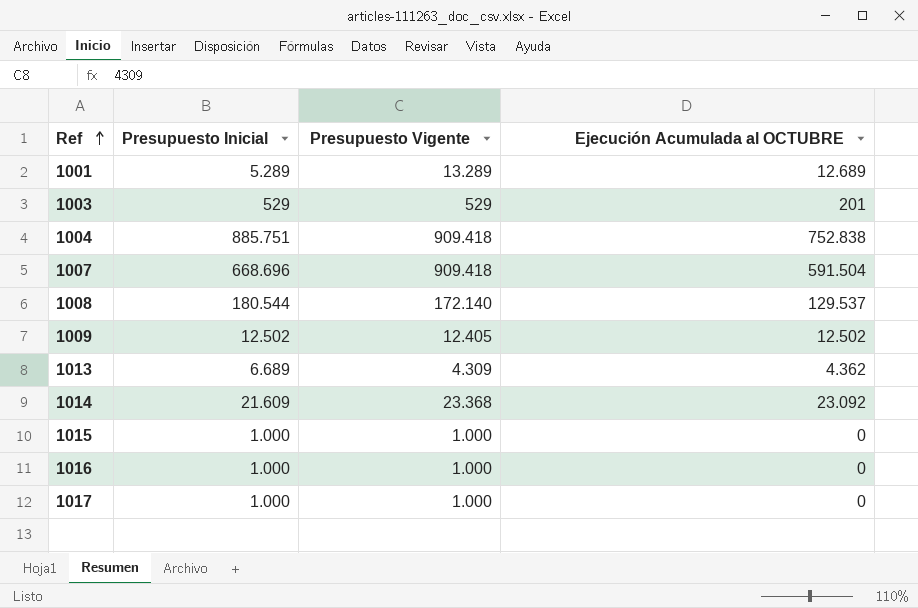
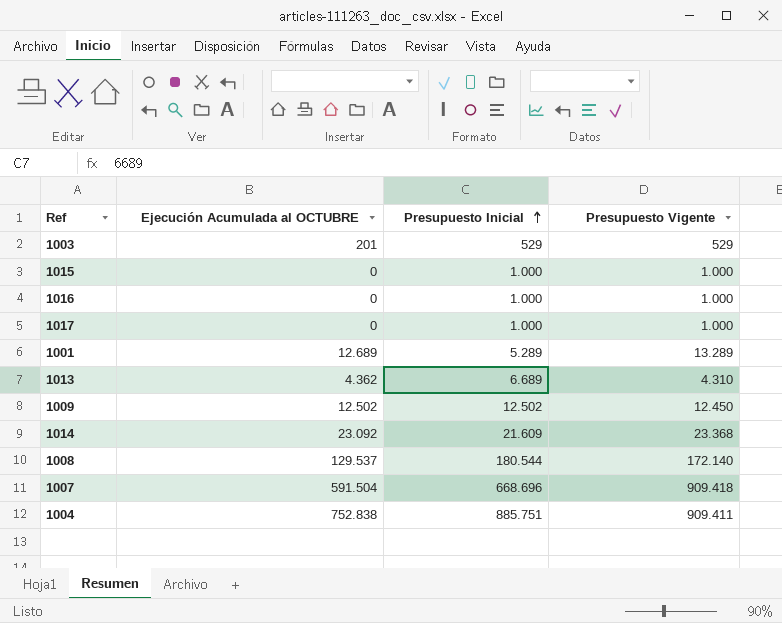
row order: Ref ascending -> Presupuesto Inicial ascending
column Ejecución Acumulada al OCTUBRE | position: 4 -> 2
1013 | Presupuesto Vigente: 4.309 -> 4.310
1009 | Presupuesto Vigente: 12.405 -> 12.450
1004 | Presupuesto Vigente: 909.418 -> 909.411

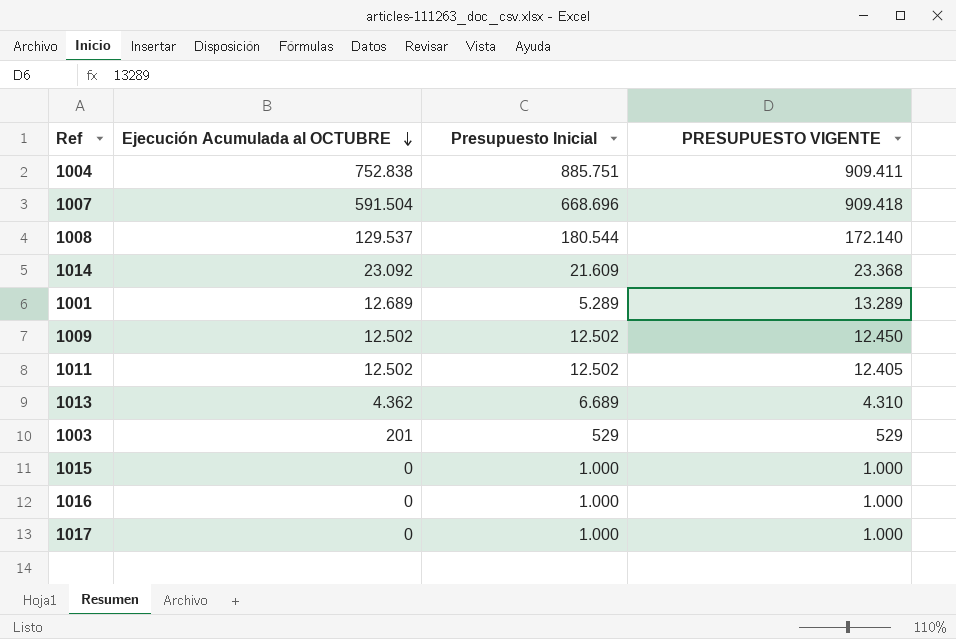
row order: Presupuesto Inicial ascending -> Ejecución Acumulada al OCTUBRE descending
column name: Presupuesto Vigente -> PRESUPUESTO VIGENTE
row 1011: none -> 12.502 | 12.502 | 12.405

